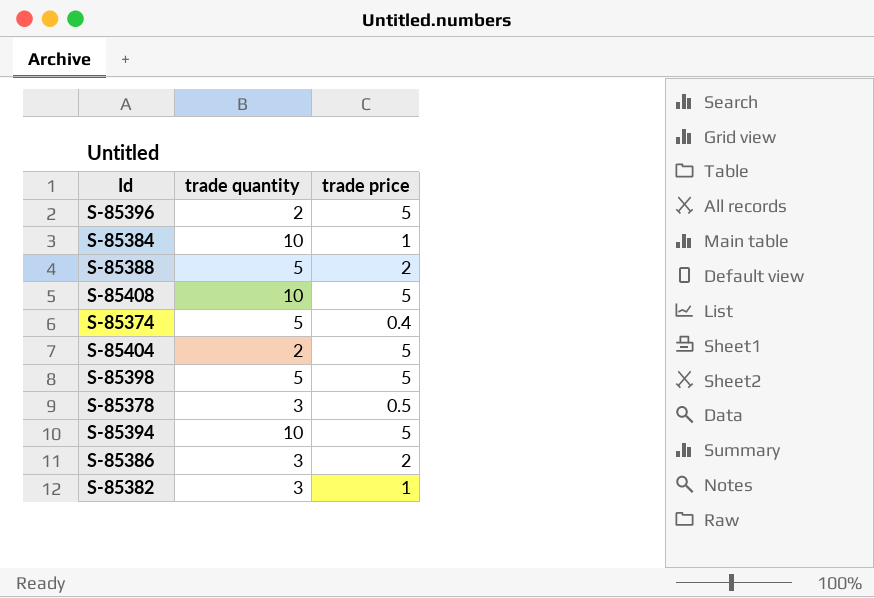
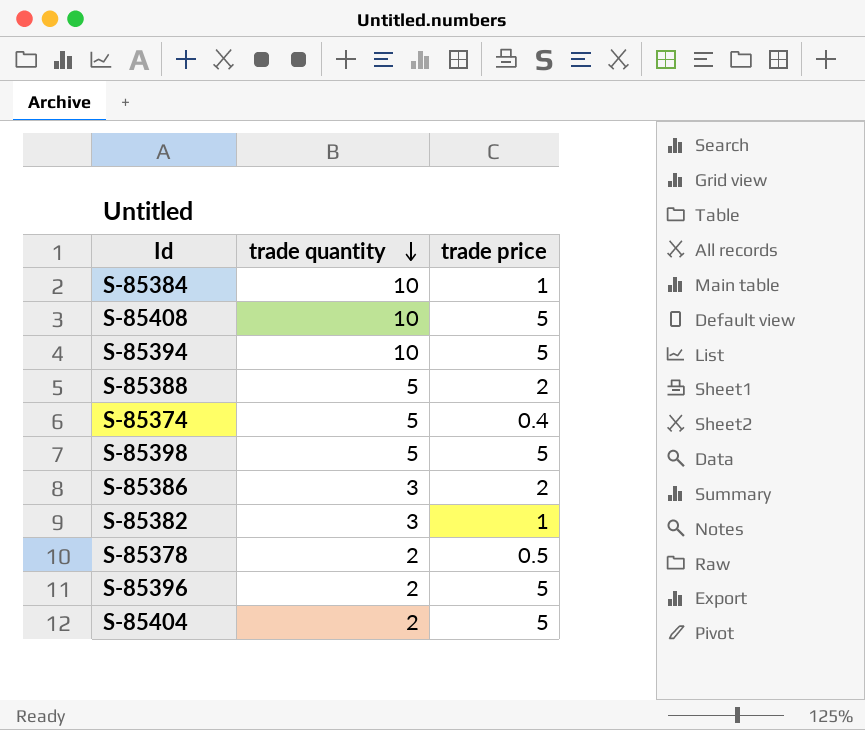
row order: none -> trade quantity descending
S-85378 | trade quantity: 3 -> 2

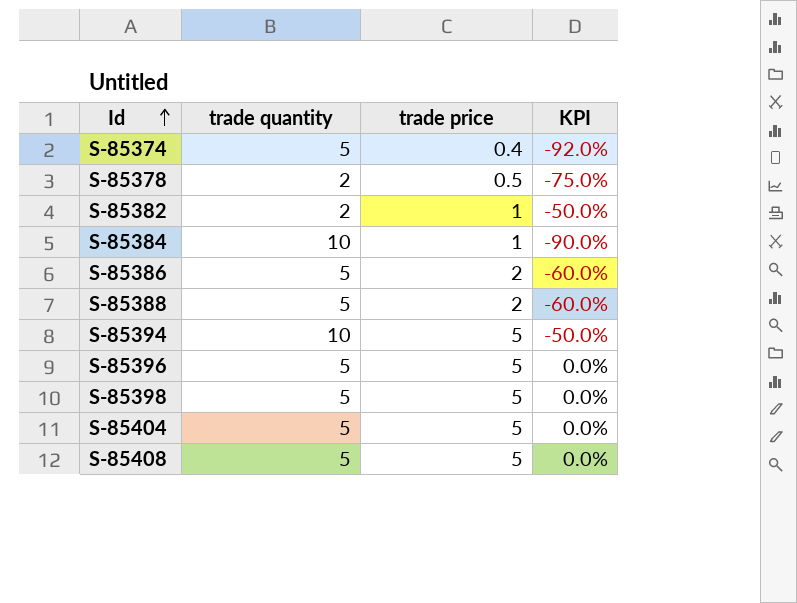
row order: trade quantity descending -> Id ascending
column KPI | formula: none -> ([trade price] - [trade quantity]) / [trade quantity]
S-85382 | trade quantity: 3 -> 2
S-85386 | trade quantity: 3 -> 5
S-85396 | trade quantity: 2 -> 5
S-85404 | trade quantity: 2 -> 5
S-85408 | trade quantity: 10 -> 5

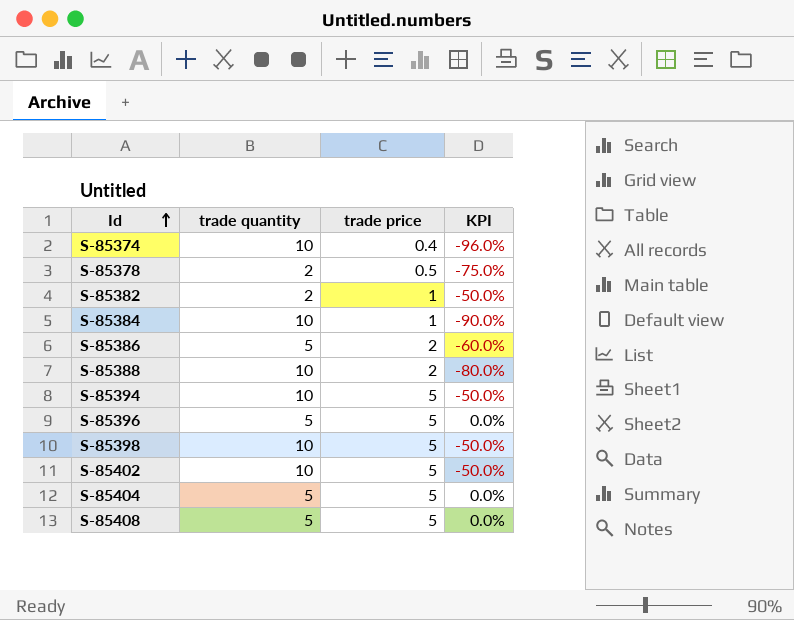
S-85374 | trade quantity: 5 -> 10
S-85374 | KPI: -92.0% -> -96.0%
S-85388 | trade quantity: 5 -> 10
S-85388 | KPI: -60.0% -> -80.0%
S-85398 | trade quantity: 5 -> 10
S-85398 | KPI: 0.0% -> -50.0%
row S-85402: none -> 10 | 5 | -50.0%

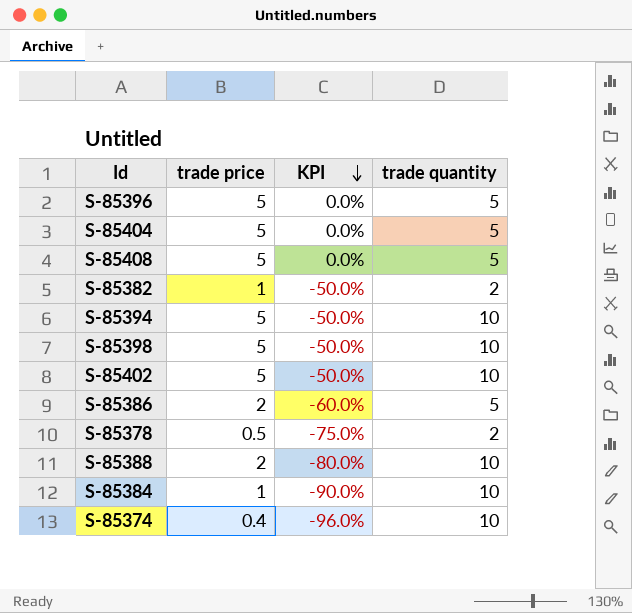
row order: Id ascending -> KPI descending
column trade quantity | position: 2 -> 4

